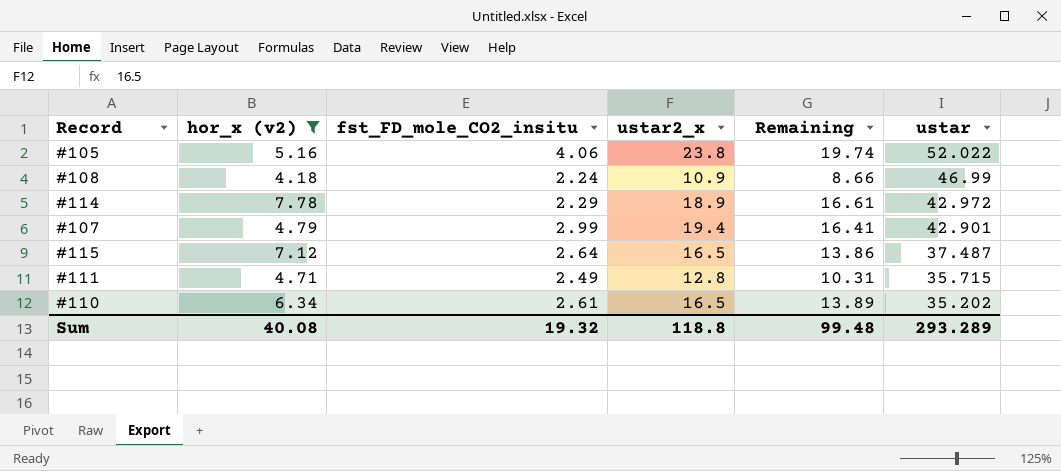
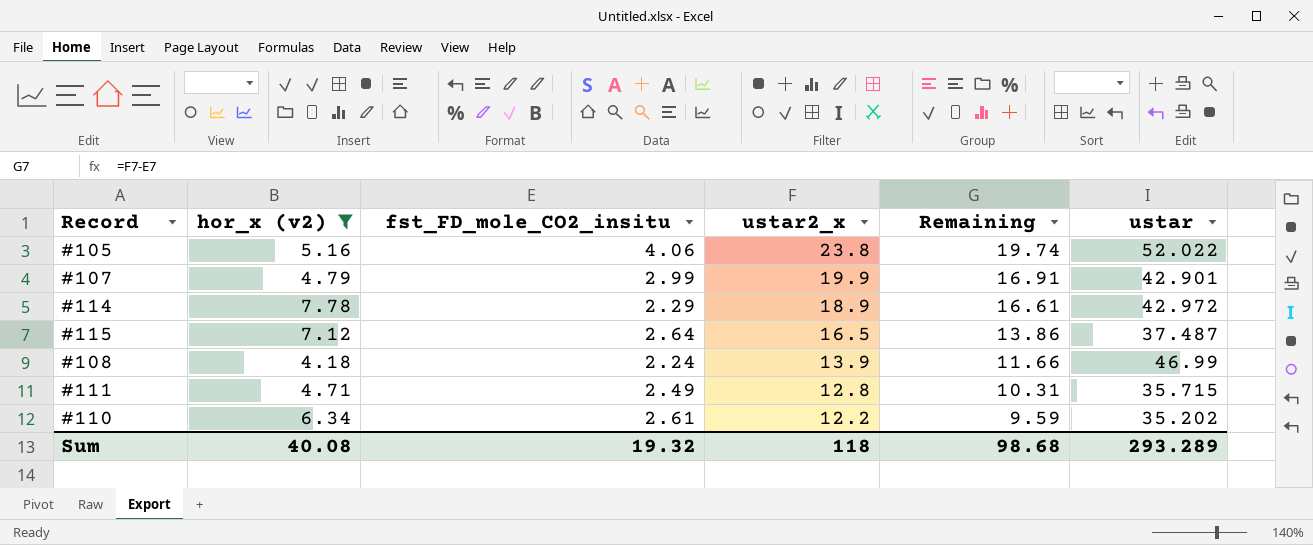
row order: ustar descending -> ustar2_x descending
#107 | ustar2_x: 19.4 -> 19.9
#107 | Remaining: 16.41 -> 16.91
#108 | ustar2_x: 10.9 -> 13.9
#108 | Remaining: 8.66 -> 11.66
#110 | ustar2_x: 16.5 -> 12.2
#110 | Remaining: 13.89 -> 9.59
Sum | ustar2_x: 118.8 -> 118
Sum | Remaining: 99.48 -> 98.68

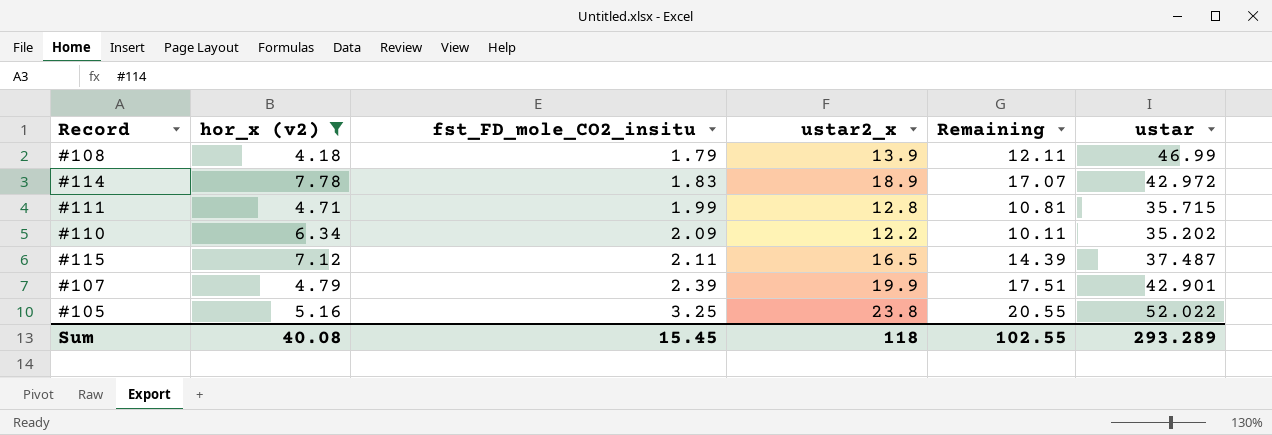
row order: ustar2_x descending -> fst_FD_mole_CO2_insitu ascending
#108 | fst_FD_mole_CO2_insitu: 2.24 -> 1.79
#108 | Remaining: 11.66 -> 12.11
#114 | fst_FD_mole_CO2_insitu: 2.29 -> 1.83
#114 | Remaining: 16.61 -> 17.07
#111 | fst_FD_mole_CO2_insitu: 2.49 -> 1.99
#111 | Remaining: 10.31 -> 10.81
#110 | fst_FD_mole_CO2_insitu: 2.61 -> 2.09
#110 | Remaining: 9.59 -> 10.11
#115 | fst_FD_mole_CO2_insitu: 2.64 -> 2.11
#115 | Remaining: 13.86 -> 14.39
#107 | fst_FD_mole_CO2_insitu: 2.99 -> 2.39
#107 | Remaining: 16.91 -> 17.51
#105 | fst_FD_mole_CO2_insitu: 4.06 -> 3.25
#105 | Remaining: 19.74 -> 20.55
Sum | fst_FD_mole_CO2_insitu: 19.32 -> 15.45
Sum | Remaining: 98.68 -> 102.55

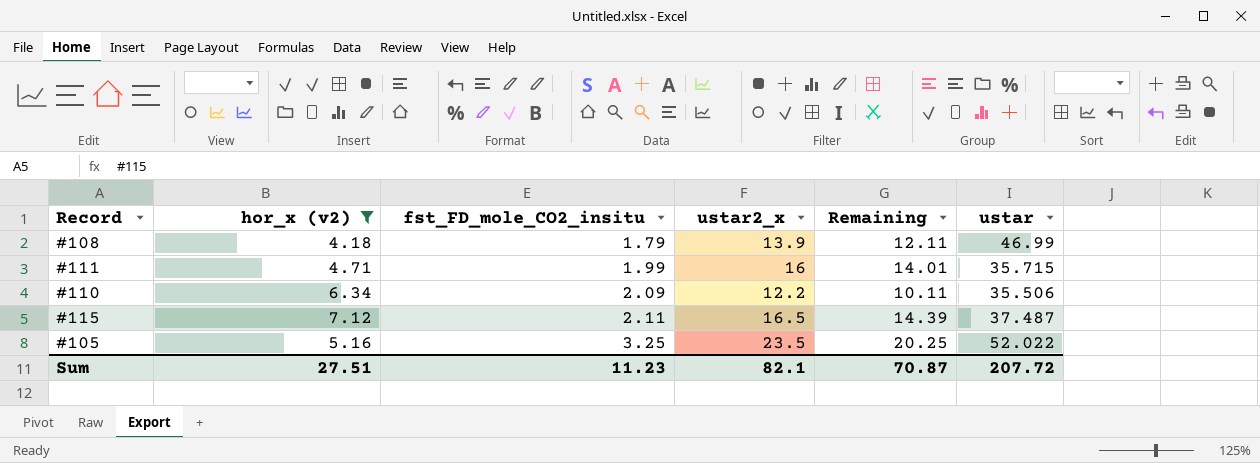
row #114: 7.78 | 1.83 | 18.9 | 17.07 | 42.972 -> none
row #107: 4.79 | 2.39 | 19.9 | 17.51 | 42.901 -> none
#111 | ustar2_x: 12.8 -> 16
#111 | Remaining: 10.81 -> 14.01
#110 | ustar: 35.202 -> 35.506
#105 | ustar2_x: 23.8 -> 23.5
#105 | Remaining: 20.55 -> 20.25
Sum | hor_x (v2): 40.08 -> 27.51
Sum | fst_FD_mole_CO2_insitu: 15.45 -> 11.23
Sum | ustar2_x: 118 -> 82.1
Sum | Remaining: 102.55 -> 70.87
Sum | ustar: 293.289 -> 207.72

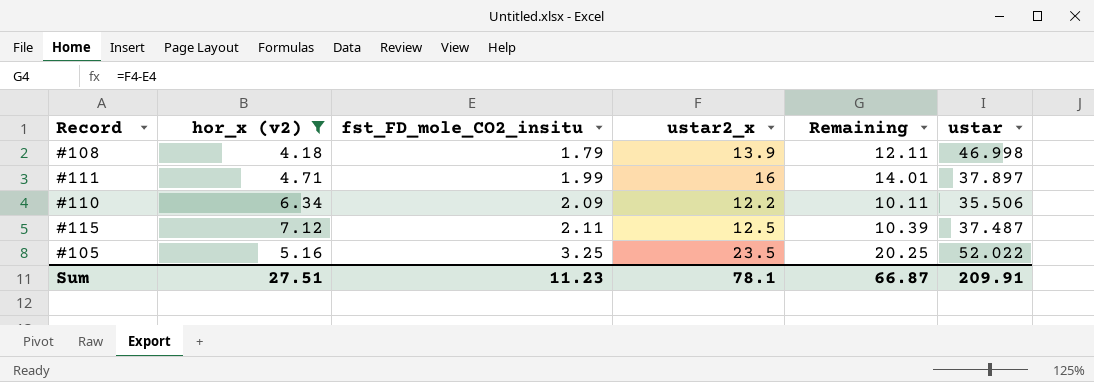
#108 | ustar: 46.99 -> 46.998
#111 | ustar: 35.715 -> 37.897
#115 | ustar2_x: 16.5 -> 12.5
#115 | Remaining: 14.39 -> 10.39
Sum | ustar2_x: 82.1 -> 78.1
Sum | Remaining: 70.87 -> 66.87
Sum | ustar: 207.72 -> 209.91

